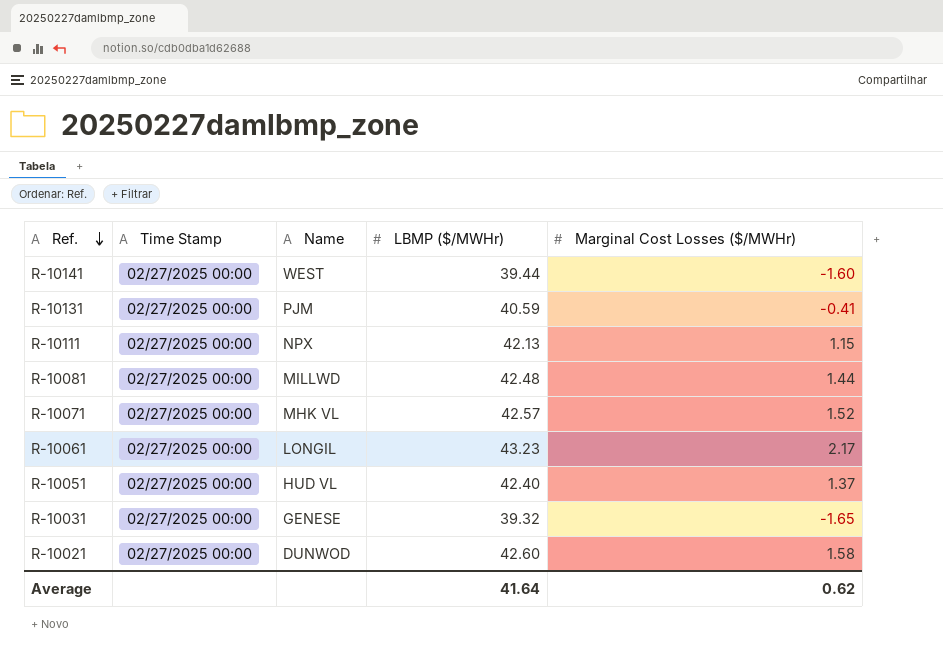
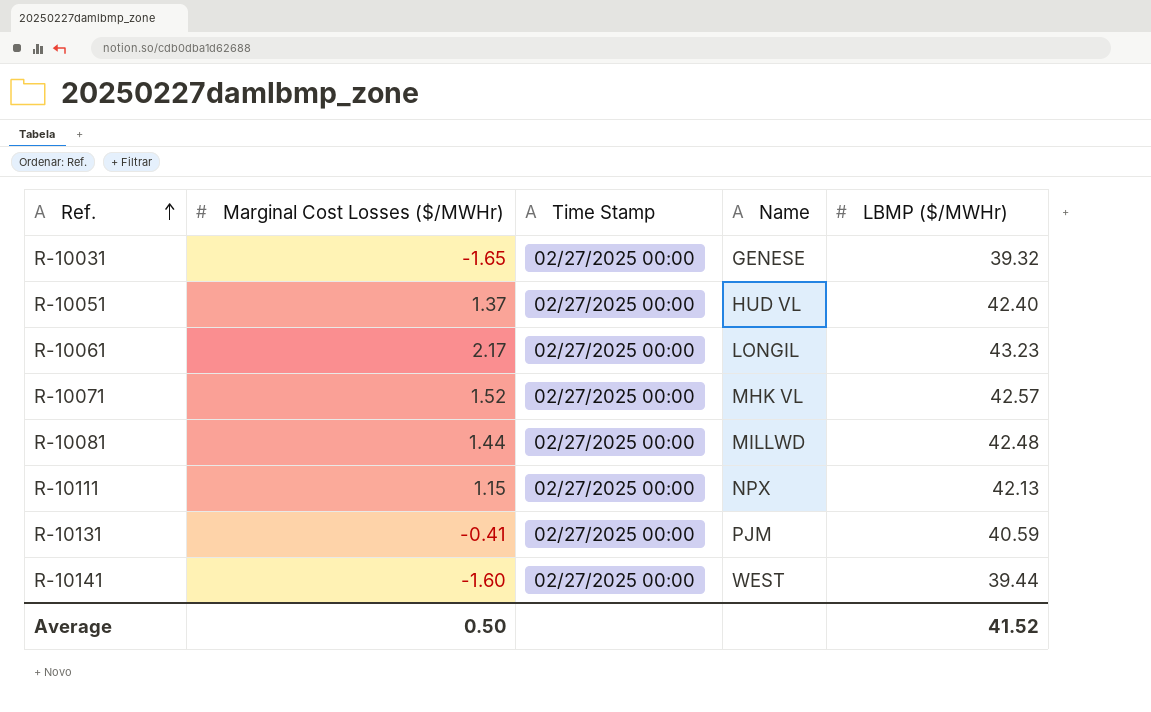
row order: Ref. descending -> Ref. ascending
column Marginal Cost Losses ($/MWHr) | position: 5 -> 2
row R-10021: 02/27/2025 00:00 | DUNWOD | 42.60 | 1.58 -> none
Average | Marginal Cost Losses ($/MWHr): 0.62 -> 0.50
Average | LBMP ($/MWHr): 41.64 -> 41.52

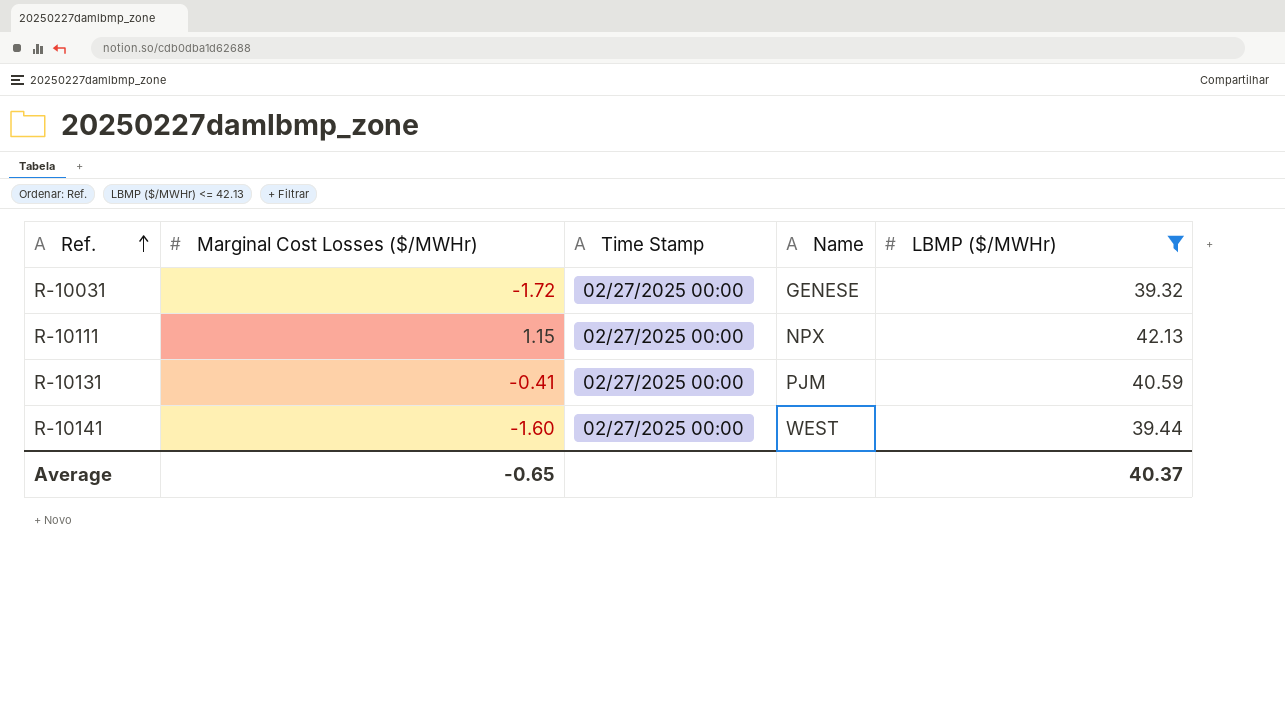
filter: none -> LBMP ($/MWHr) <= 42.13
R-10031 | Marginal Cost Losses ($/MWHr): -1.65 -> -1.72
Average | Marginal Cost Losses ($/MWHr): 0.50 -> -0.65
Average | LBMP ($/MWHr): 41.52 -> 40.37

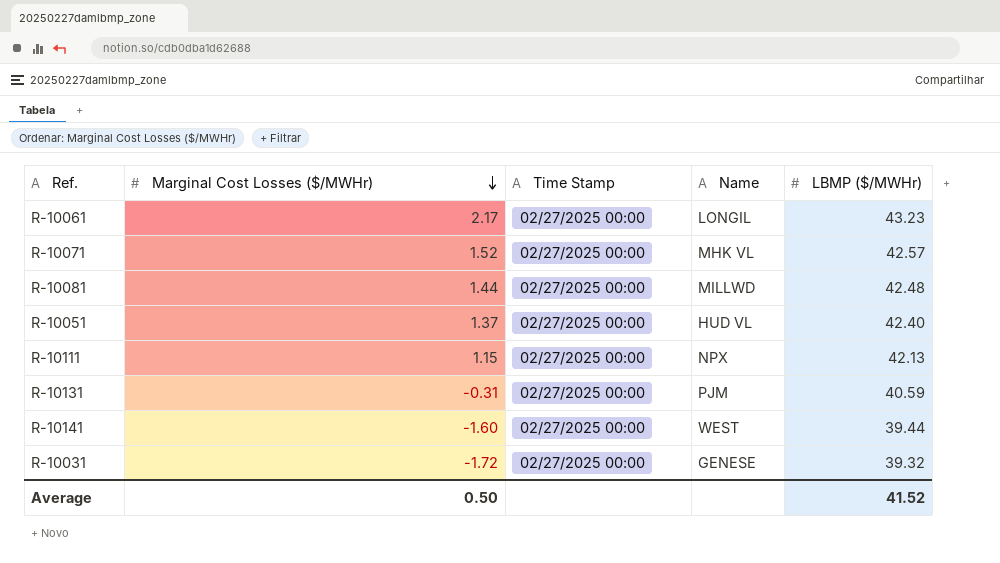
filter: LBMP ($/MWHr) <= 42.13 -> none
row order: Ref. ascending -> Marginal Cost Losses ($/MWHr) descending
R-10131 | Marginal Cost Losses ($/MWHr): -0.41 -> -0.31
Average | Marginal Cost Losses ($/MWHr): -0.65 -> 0.50
Average | LBMP ($/MWHr): 40.37 -> 41.52

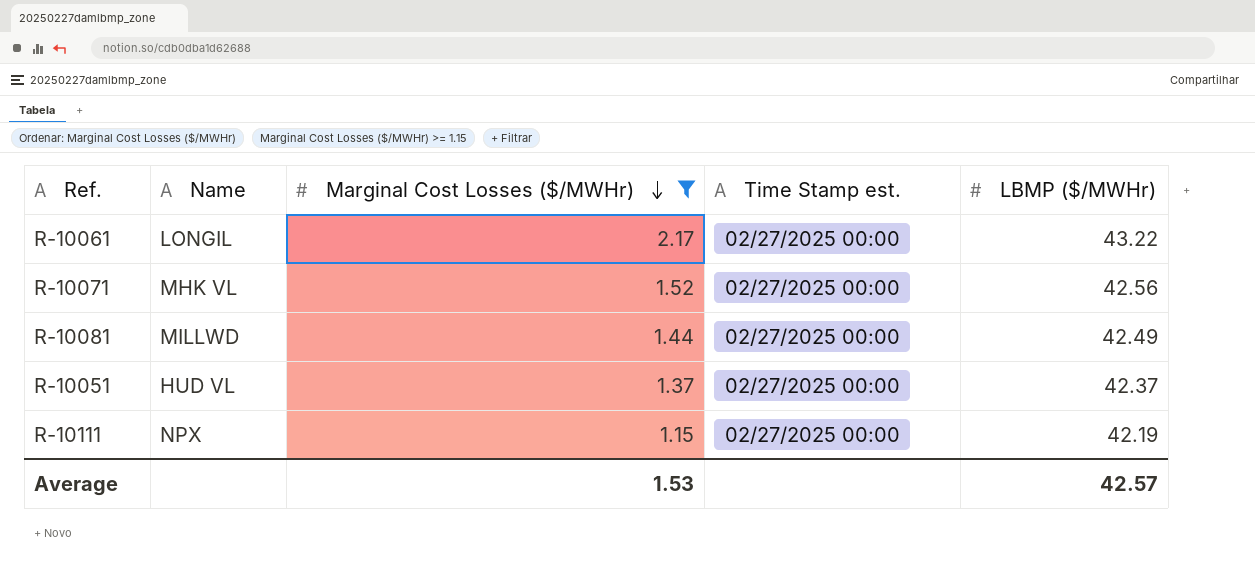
filter: none -> Marginal Cost Losses ($/MWHr) >= 1.15
column Name | position: 4 -> 2
column name: Time Stamp -> Time Stamp est.
R-10061 | LBMP ($/MWHr): 43.23 -> 43.22
R-10071 | LBMP ($/MWHr): 42.57 -> 42.56
R-10081 | LBMP ($/MWHr): 42.48 -> 42.49
R-10051 | LBMP ($/MWHr): 42.40 -> 42.37
R-10111 | LBMP ($/MWHr): 42.13 -> 42.19
Average | Marginal Cost Losses ($/MWHr): 0.50 -> 1.53
Average | LBMP ($/MWHr): 41.52 -> 42.57

